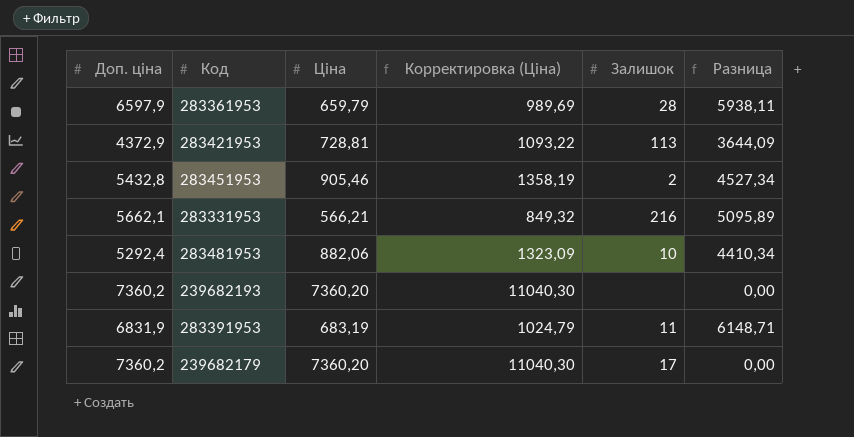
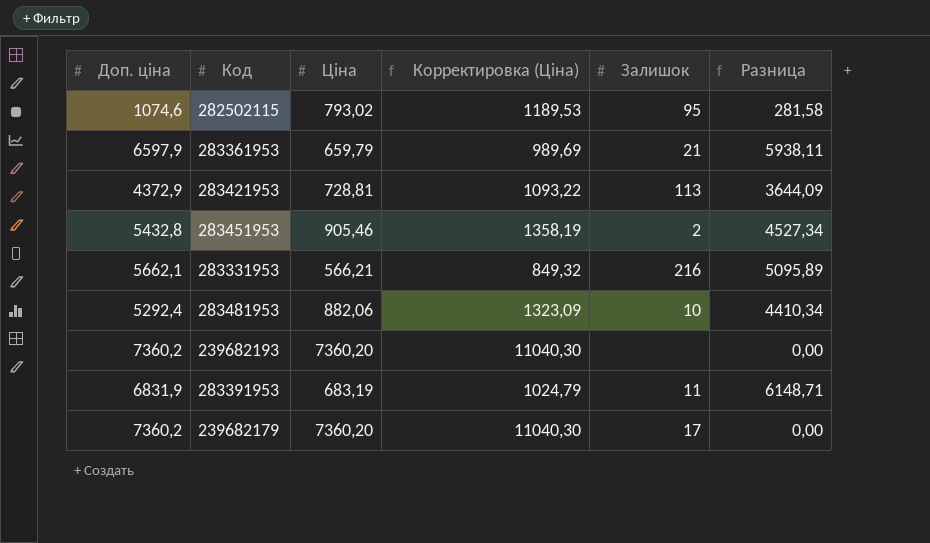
row 282502115: none -> 1074,6 | 793,02 | 1189,53 | 95 | 281,58
283361953 | Залишок: 28 -> 21

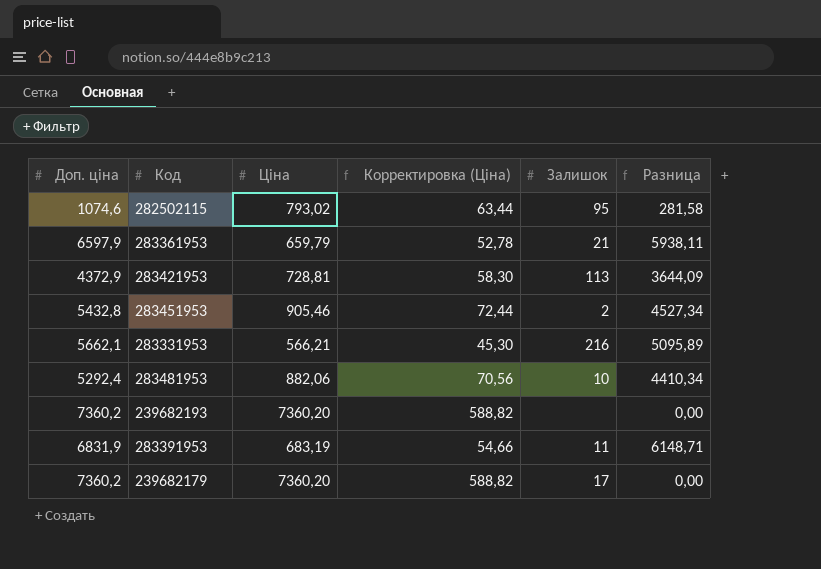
column Корректировка (Ціна) | formula: [Ціна] * 1,5 -> [Ціна] * 0,08

